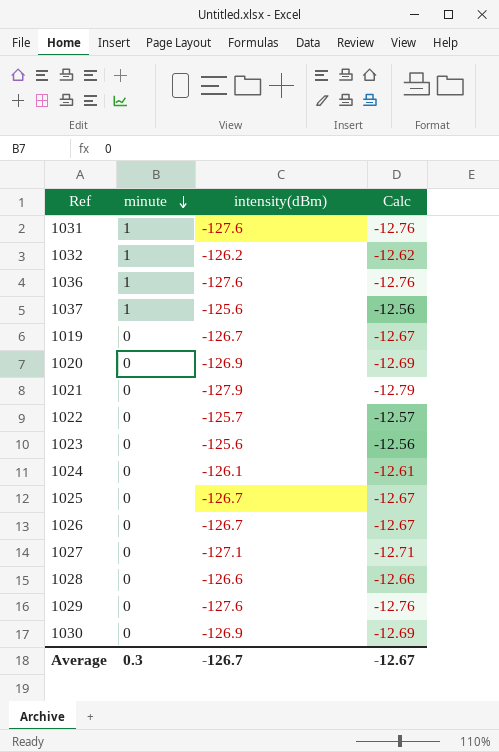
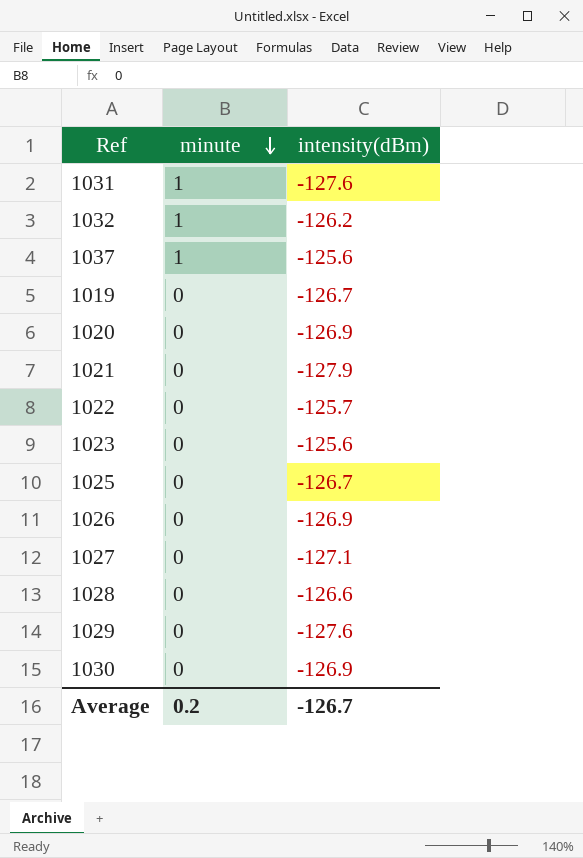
column Calc | formula: [intensity(dBm)] * 0.1 -> none
row 1036: 1 | -127.6 | -12.76 -> none
row 1024: 0 | -126.1 | -12.61 -> none
1026 | intensity(dBm): -126.7 -> -126.9
Average | minute: 0.3 -> 0.2

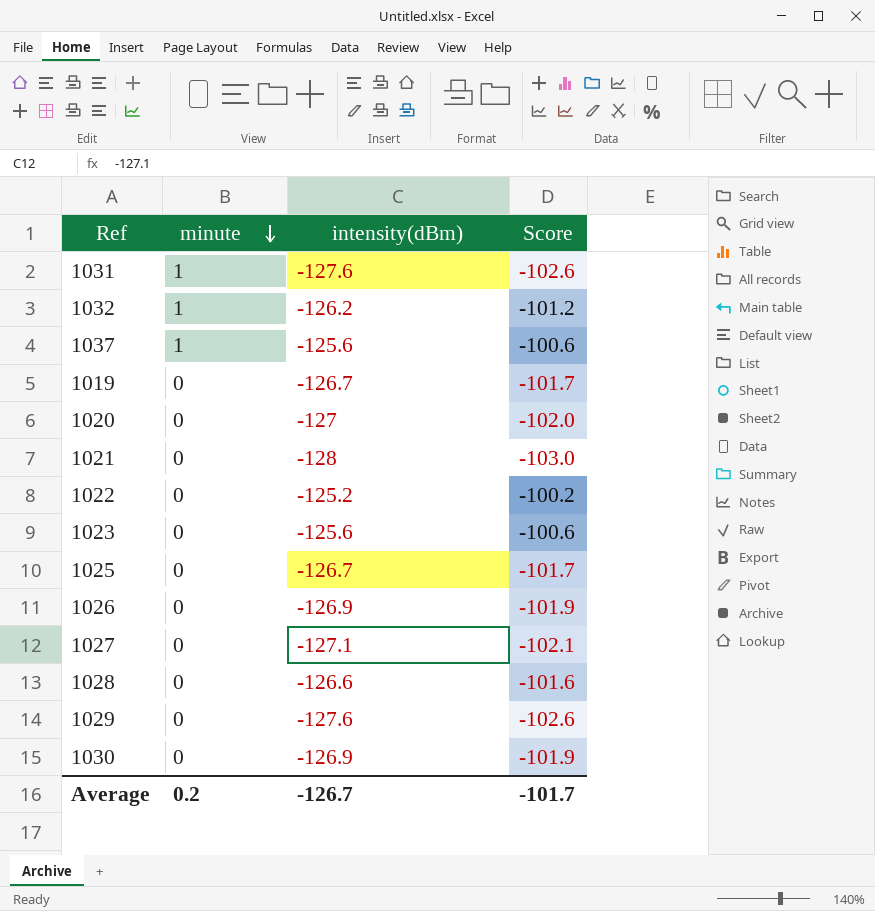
column Score | formula: none -> [intensity(dBm)] + 25
1020 | intensity(dBm): -126.9 -> -127
1021 | intensity(dBm): -127.9 -> -128
1022 | intensity(dBm): -125.7 -> -125.2

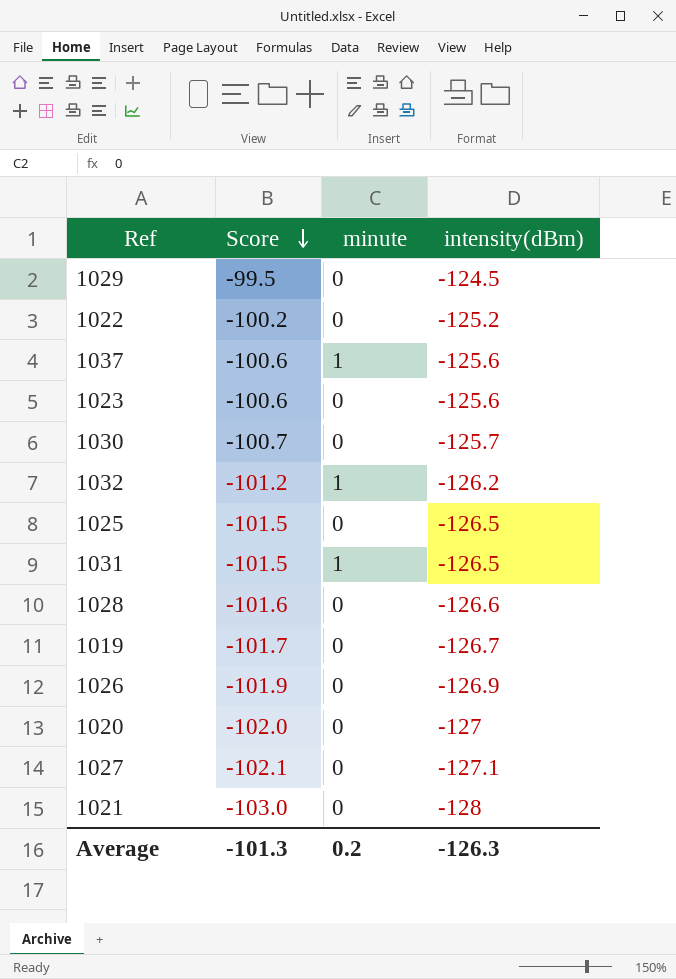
row order: minute descending -> Score descending
column Score | position: 4 -> 2
1029 | Score: -102.6 -> -99.5
1029 | intensity(dBm): -127.6 -> -124.5
1030 | Score: -101.9 -> -100.7
1030 | intensity(dBm): -126.9 -> -125.7
1025 | Score: -101.7 -> -101.5
1025 | intensity(dBm): -126.7 -> -126.5
1031 | Score: -102.6 -> -101.5
1031 | intensity(dBm): -127.6 -> -126.5
Average | Score: -101.7 -> -101.3
Average | intensity(dBm): -126.7 -> -126.3

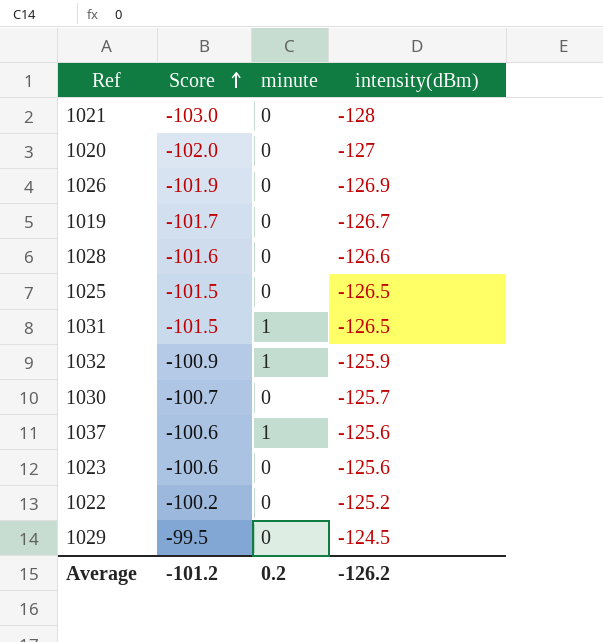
row order: Score descending -> Score ascending
row 1027: -102.1 | 0 | -127.1 -> none
1032 | Score: -101.2 -> -100.9
1032 | intensity(dBm): -126.2 -> -125.9
Average | Score: -101.3 -> -101.2
Average | intensity(dBm): -126.3 -> -126.2

